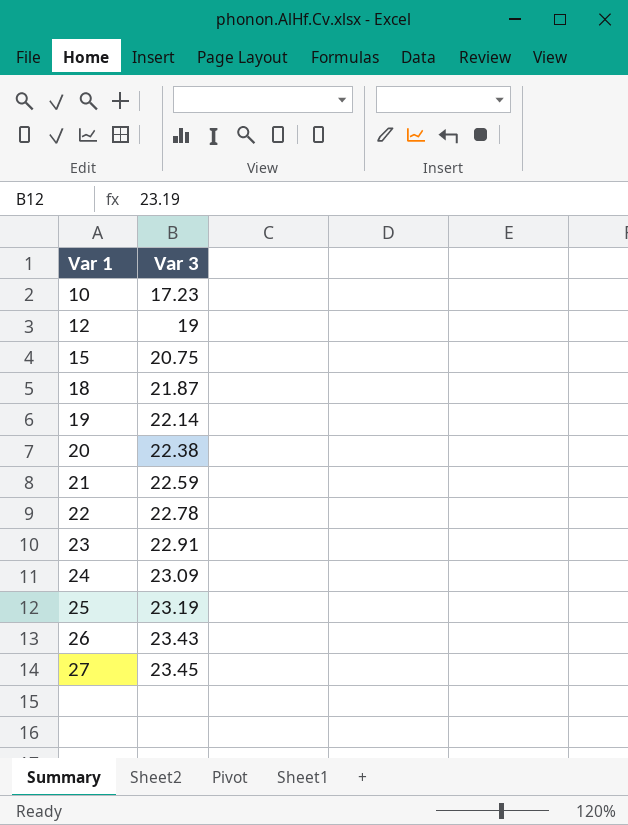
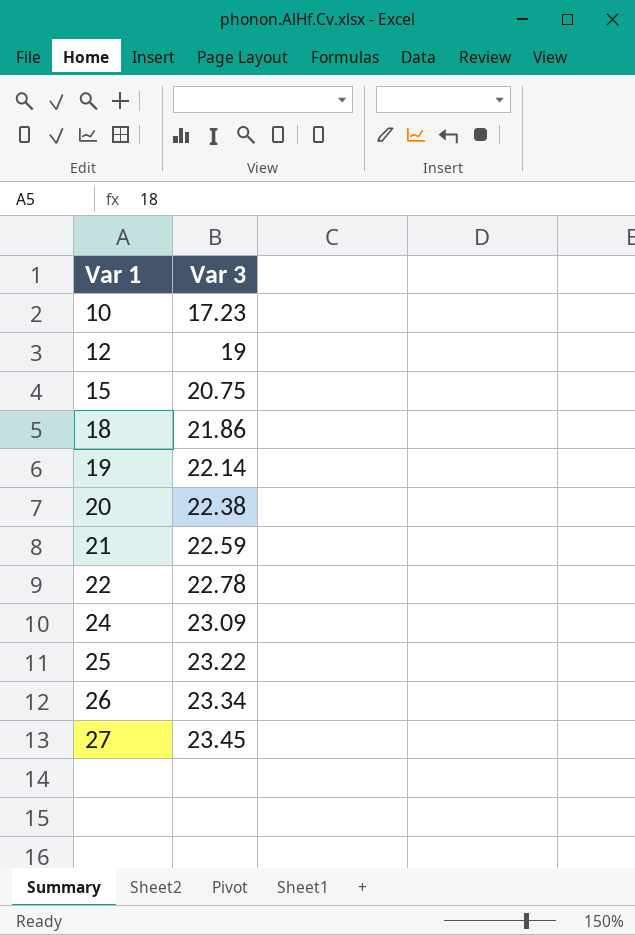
row 23: 22.91 -> none
18 | Var 3: 21.87 -> 21.86
25 | Var 3: 23.19 -> 23.22
26 | Var 3: 23.43 -> 23.34

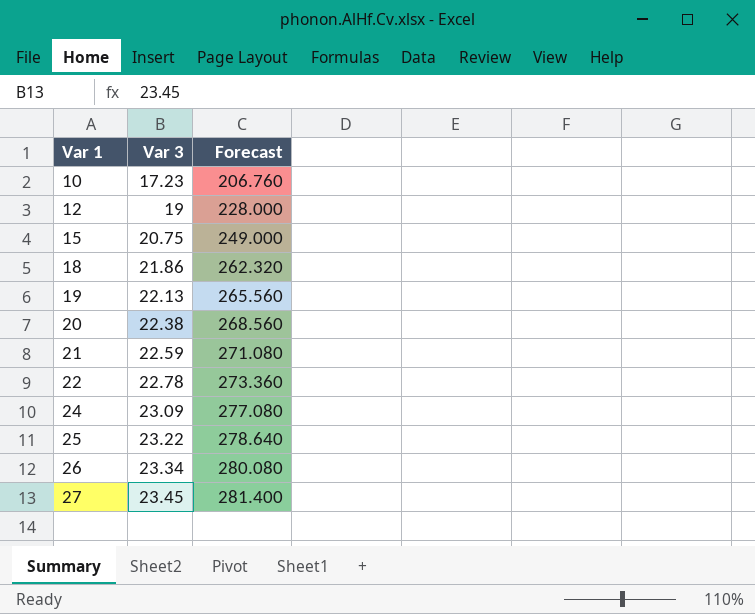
column Forecast | formula: none -> [Var 3] * 12
19 | Var 3: 22.14 -> 22.13

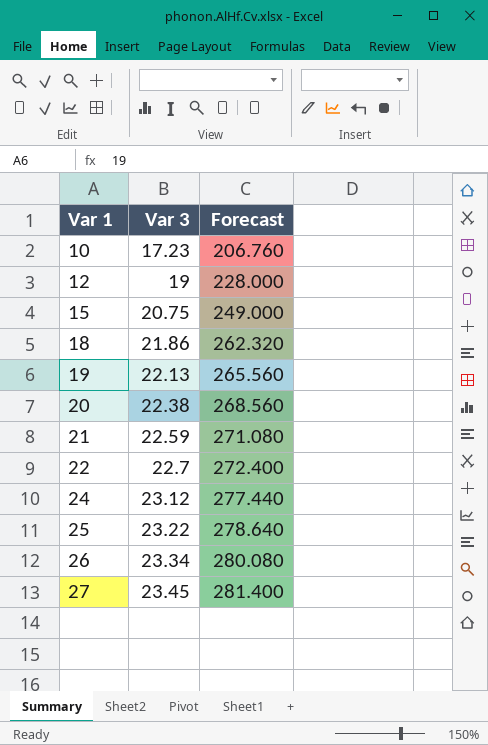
22 | Var 3: 22.78 -> 22.7
22 | Forecast: 273.360 -> 272.400
24 | Var 3: 23.09 -> 23.12
24 | Forecast: 277.080 -> 277.440

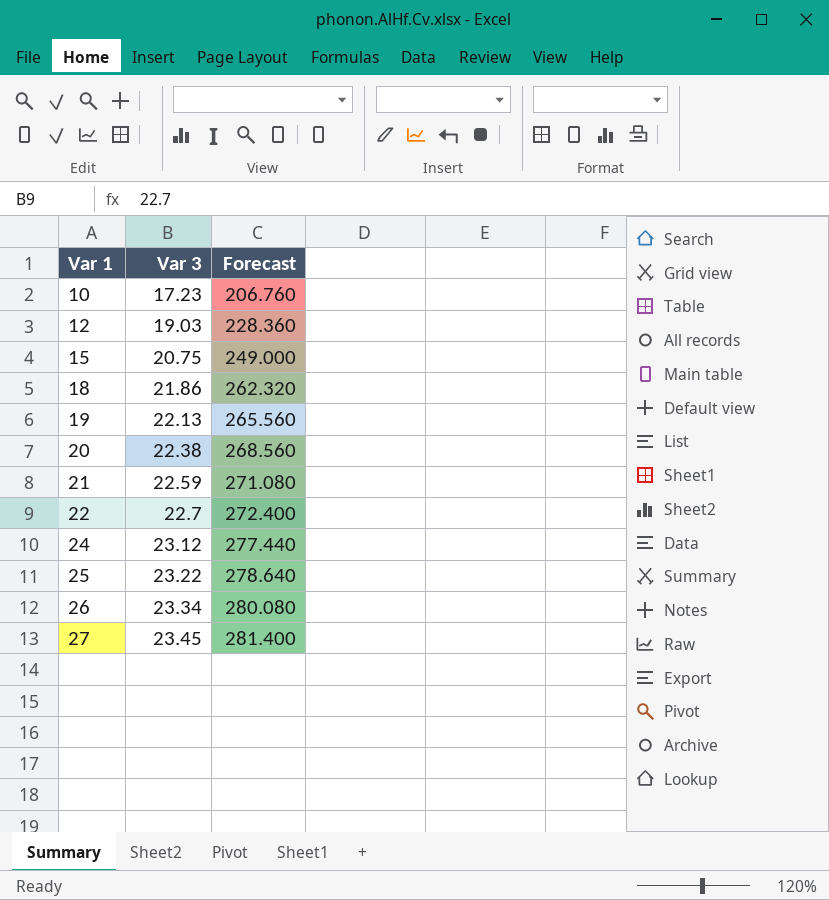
12 | Var 3: 19 -> 19.03
12 | Forecast: 228.000 -> 228.360

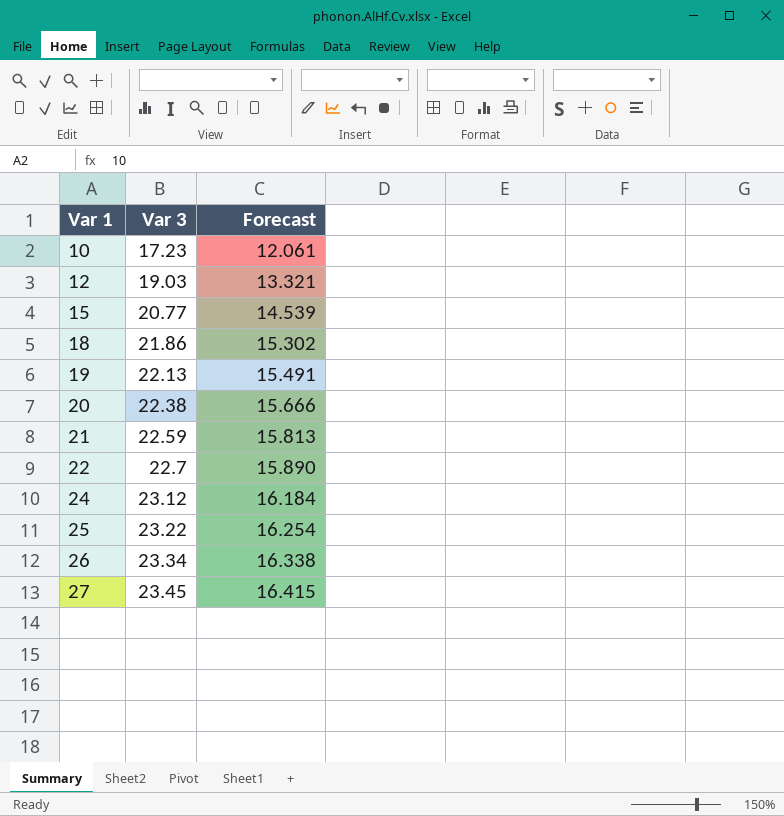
column Forecast | formula: [Var 3] * 12 -> [Var 3] * 0.7
15 | Var 3: 20.75 -> 20.77

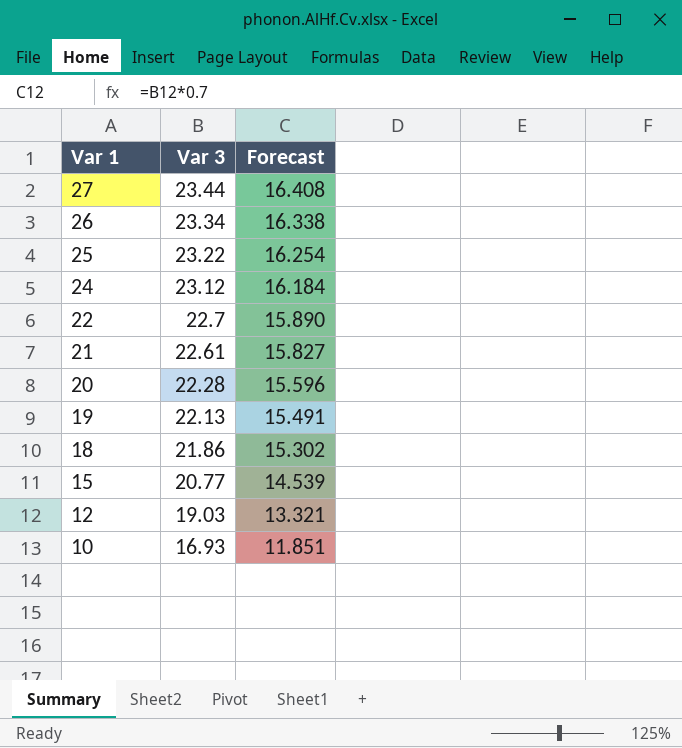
row order: Var 1 ascending -> Var 1 descending
27 | Var 3: 23.45 -> 23.44
27 | Forecast: 16.415 -> 16.408
21 | Var 3: 22.59 -> 22.61
21 | Forecast: 15.813 -> 15.827
20 | Var 3: 22.38 -> 22.28
20 | Forecast: 15.666 -> 15.596
10 | Var 3: 17.23 -> 16.93
10 | Forecast: 12.061 -> 11.851

